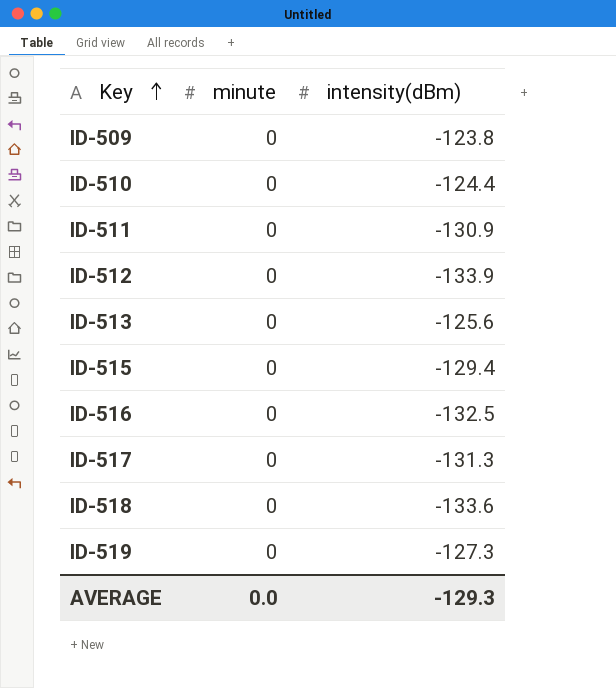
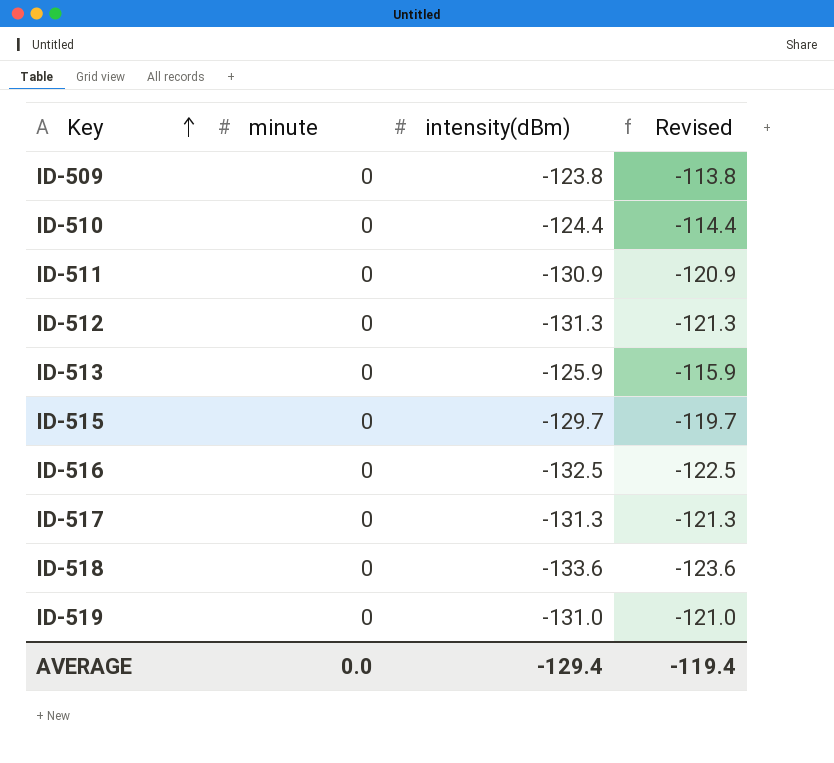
column Revised | formula: none -> [intensity(dBm)] + 10
ID-512 | intensity(dBm): -133.9 -> -131.3
ID-513 | intensity(dBm): -125.6 -> -125.9
ID-515 | intensity(dBm): -129.4 -> -129.7
ID-519 | intensity(dBm): -127.3 -> -131.0
AVERAGE | intensity(dBm): -129.3 -> -129.4

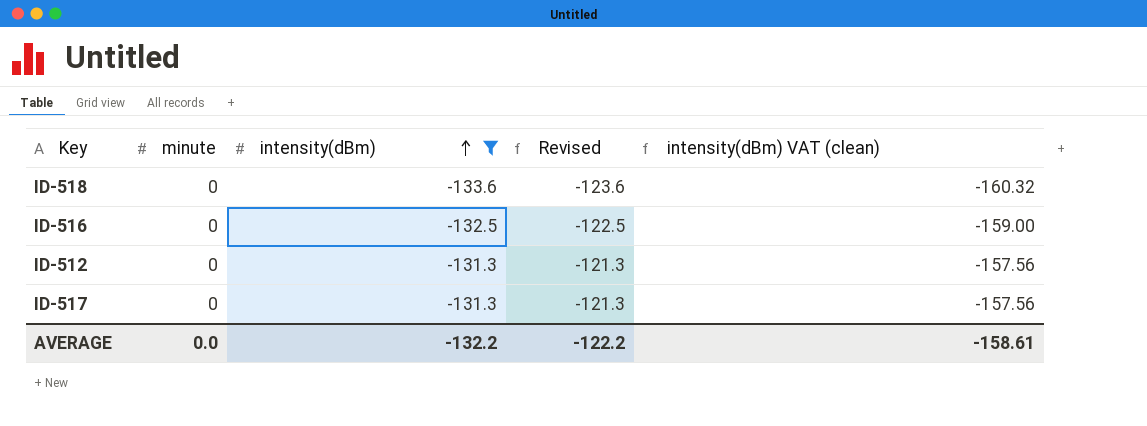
filter: none -> intensity(dBm) <= -131.3
row order: Key ascending -> intensity(dBm) ascending
column intensity(dBm) VAT (clean) | formula: none -> [intensity(dBm)] * 1.2
AVERAGE | intensity(dBm): -129.4 -> -132.2
AVERAGE | Revised: -119.4 -> -122.2

